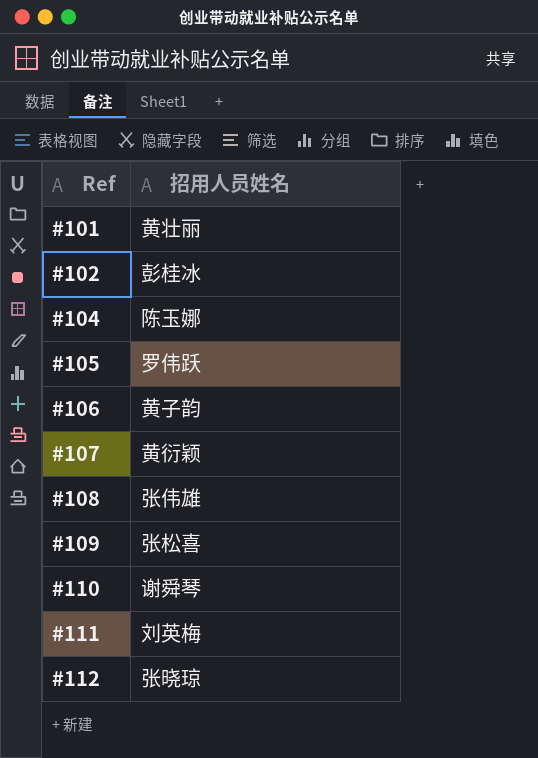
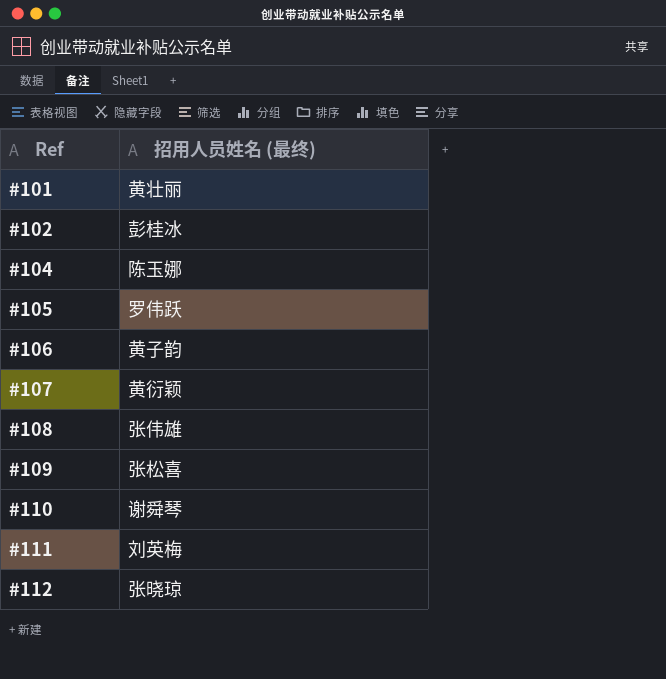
column name: 招用人员姓名 -> 招用人员姓名 (最终)

